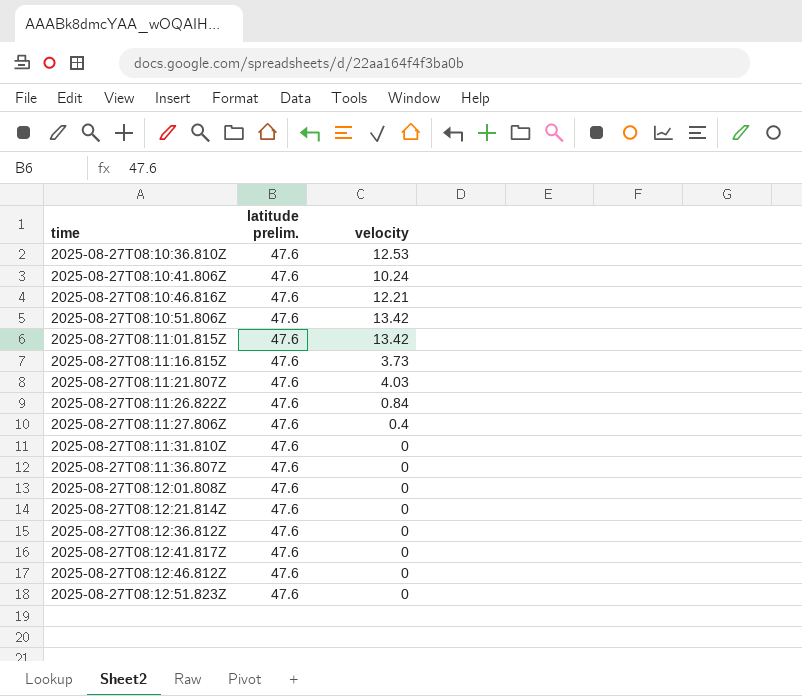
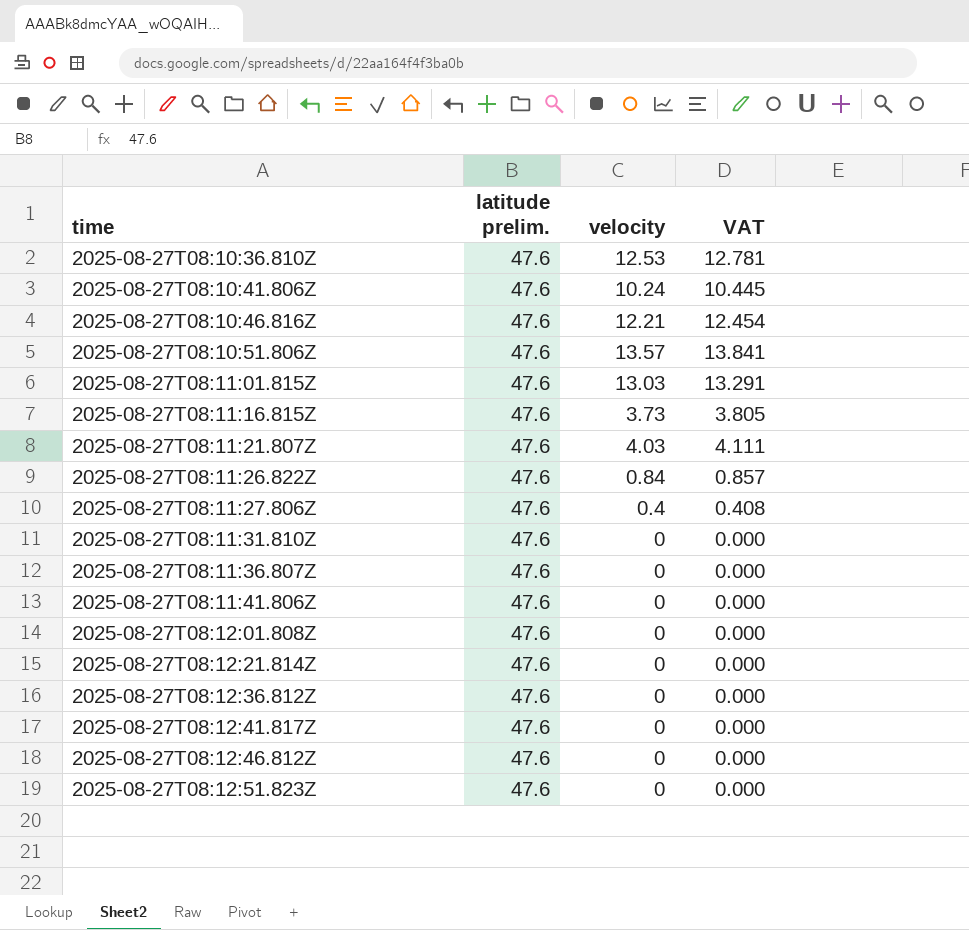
column VAT | formula: none -> [velocity] * 1.02
2025-08-27T08:10:51.806Z | velocity: 13.42 -> 13.57
2025-08-27T08:11:01.815Z | velocity: 13.42 -> 13.03
row 2025-08-27T08:11:41.806Z: none -> 47.6 | 0 | 0.000

